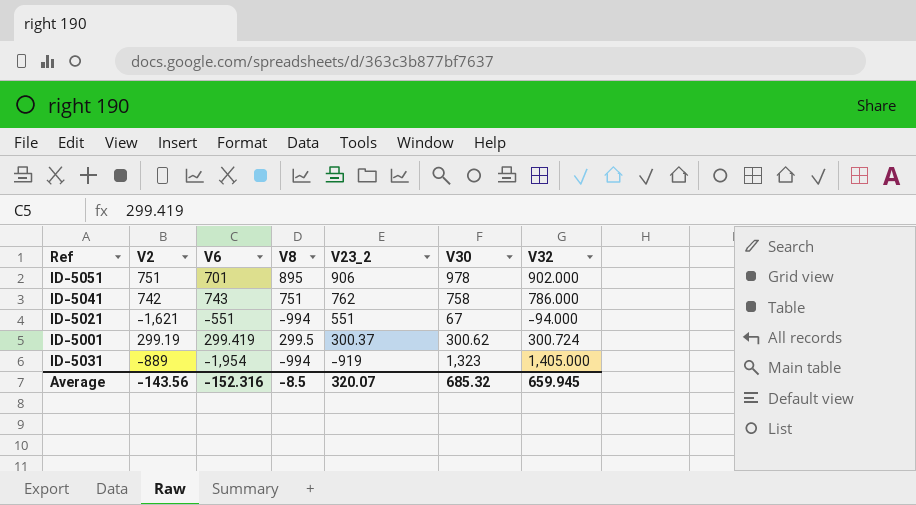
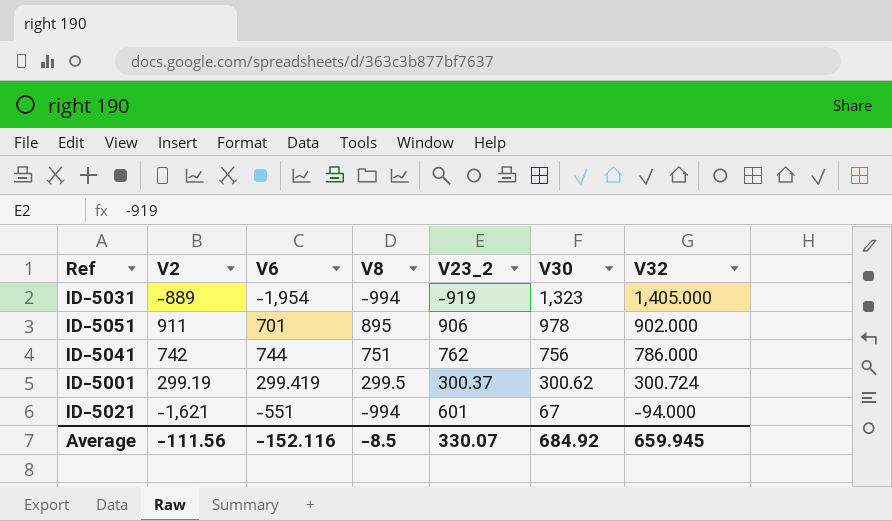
row order: V23_2 descending -> V30 descending
ID-5051 | V2: 751 -> 911
ID-5041 | V6: 743 -> 744
ID-5041 | V30: 758 -> 756
ID-5021 | V23_2: 551 -> 601
Average | V2: -143.56 -> -111.56
Average | V6: -152.316 -> -152.116
Average | V23_2: 320.07 -> 330.07
Average | V30: 685.32 -> 684.92

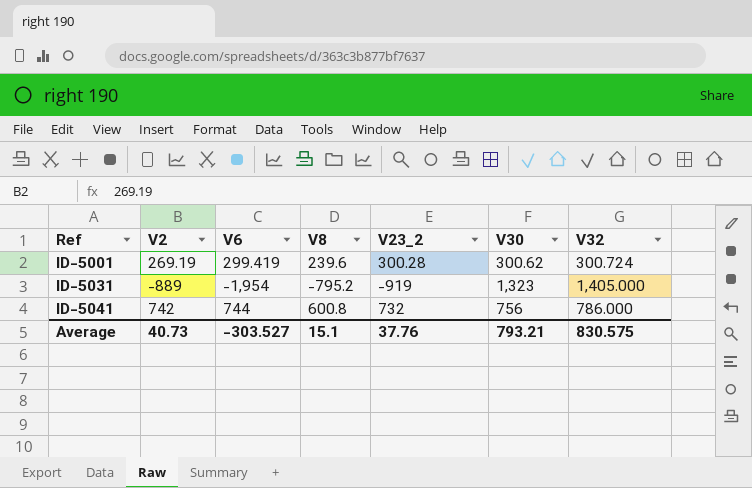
row order: V30 descending -> Ref ascending
row ID-5051: 911 | 701 | 895 | 906 | 978 | 902.000 -> none
row ID-5021: -1,621 | -551 | -994 | 601 | 67 | -94.000 -> none
ID-5001 | V2: 299.19 -> 269.19
ID-5001 | V8: 299.5 -> 239.6
ID-5001 | V23_2: 300.37 -> 300.28
ID-5031 | V8: -994 -> -795.2
ID-5041 | V8: 751 -> 600.8
ID-5041 | V23_2: 762 -> 732
Average | V2: -111.56 -> 40.73
Average | V6: -152.116 -> -303.527
Average | V8: -8.5 -> 15.1
Average | V23_2: 330.07 -> 37.76
Average | V30: 684.92 -> 793.21
Average | V32: 659.945 -> 830.575

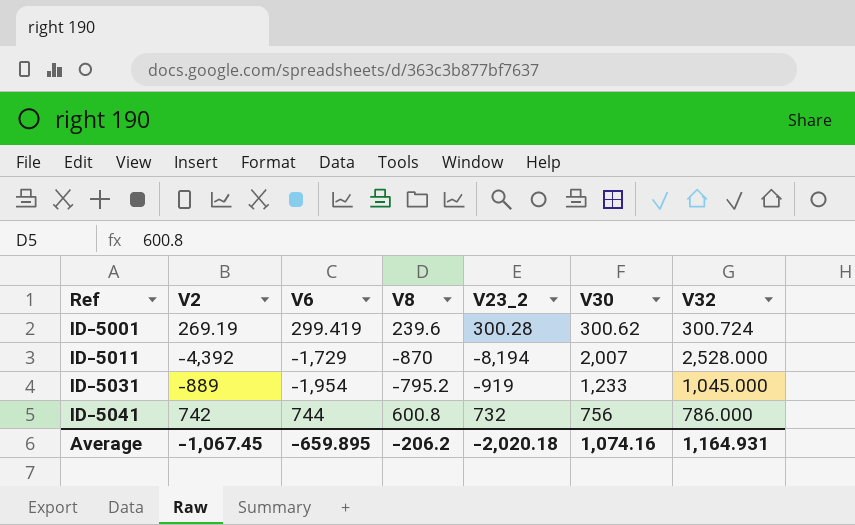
row ID-5011: none -> -4,392 | -1,729 | -870 | -8,194 | 2,007 | 2,528.000
ID-5031 | V30: 1,323 -> 1,233
ID-5031 | V32: 1,405.000 -> 1,045.000
Average | V2: 40.73 -> -1,067.45
Average | V6: -303.527 -> -659.895
Average | V8: 15.1 -> -206.2
Average | V23_2: 37.76 -> -2,020.18
Average | V30: 793.21 -> 1,074.16
Average | V32: 830.575 -> 1,164.931

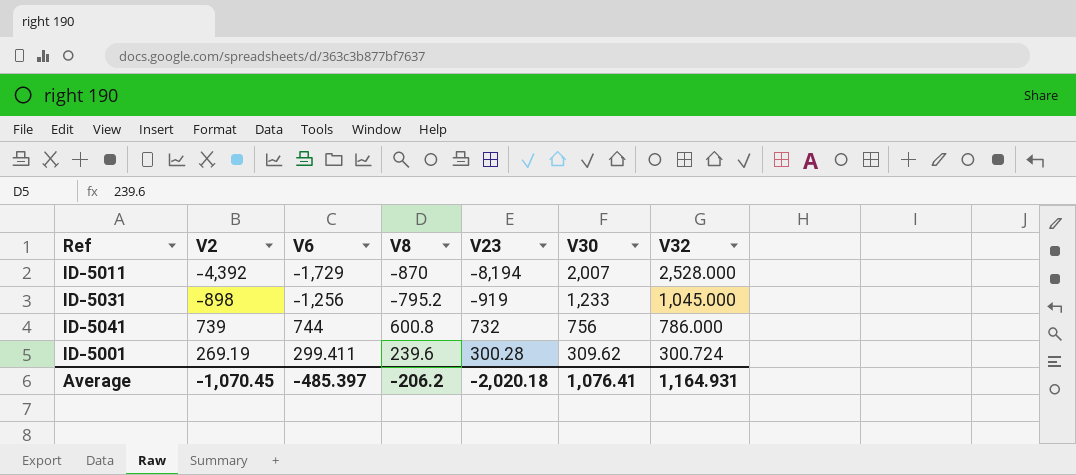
row order: Ref ascending -> V30 descending
column name: V23_2 -> V23
ID-5031 | V2: -889 -> -898
ID-5031 | V6: -1,954 -> -1,256
ID-5041 | V2: 742 -> 739
ID-5001 | V6: 299.419 -> 299.411
ID-5001 | V30: 300.62 -> 309.62
Average | V2: -1,067.45 -> -1,070.45
Average | V6: -659.895 -> -485.397
Average | V30: 1,074.16 -> 1,076.41

